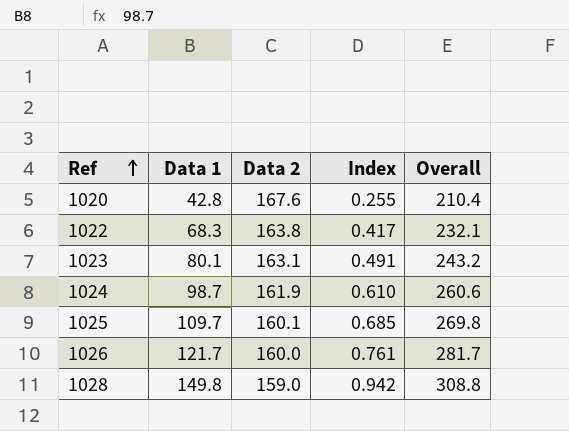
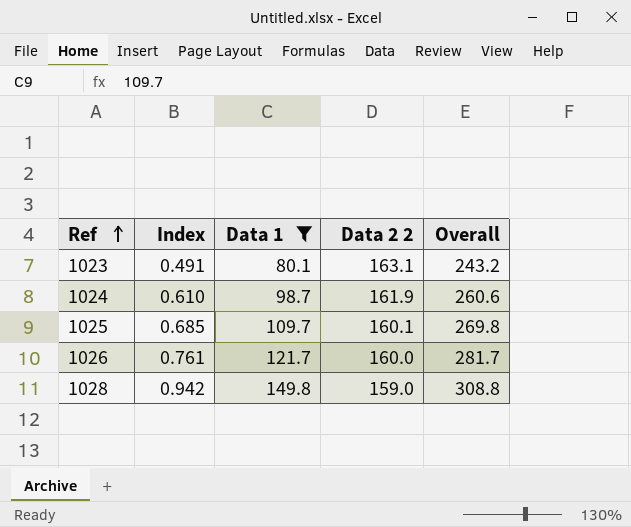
filter: none -> Data 1 >= 80.1
column Index | position: 4 -> 2
column name: Data 2 -> Data 2 2

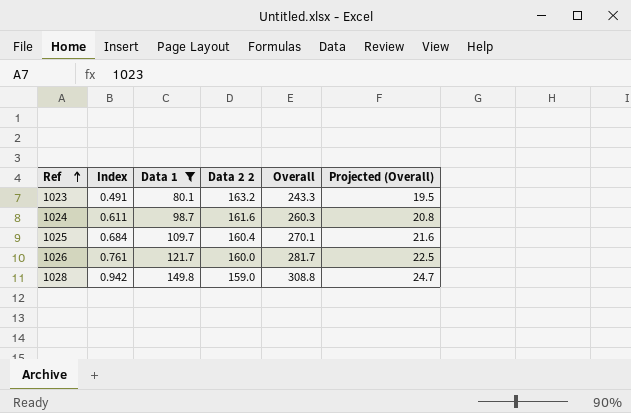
column Projected (Overall) | formula: none -> [Overall] * 0.08
1023 | Data 2 2: 163.1 -> 163.2
1023 | Overall: 243.2 -> 243.3
1024 | Index: 0.610 -> 0.611
1024 | Data 2 2: 161.9 -> 161.6
1024 | Overall: 260.6 -> 260.3
1025 | Index: 0.685 -> 0.684
1025 | Data 2 2: 160.1 -> 160.4
1025 | Overall: 269.8 -> 270.1

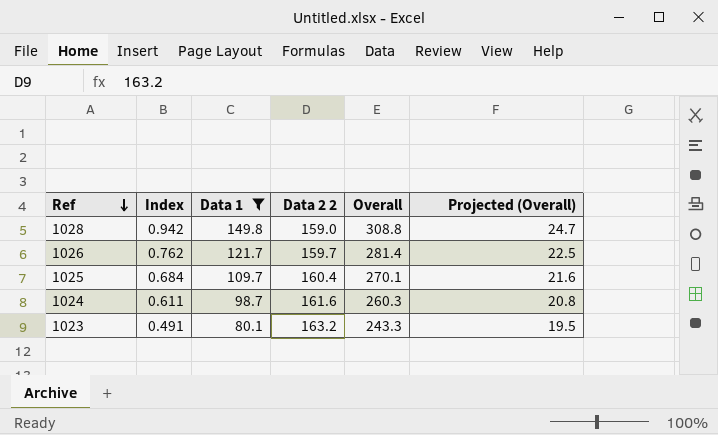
row order: Ref ascending -> Ref descending
1026 | Index: 0.761 -> 0.762
1026 | Data 2 2: 160.0 -> 159.7
1026 | Overall: 281.7 -> 281.4

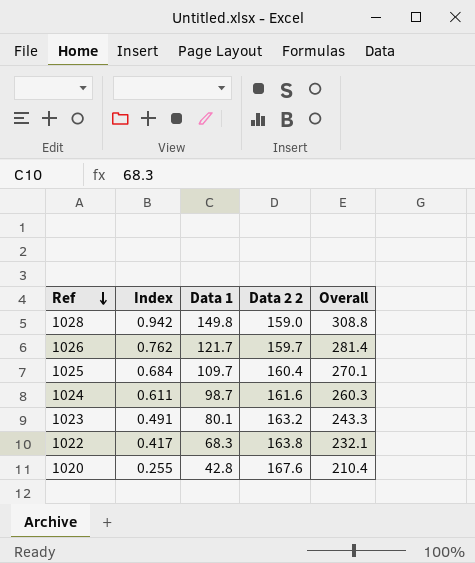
filter: Data 1 >= 80.1 -> none
column Projected (Overall) | formula: [Overall] * 0.08 -> none

